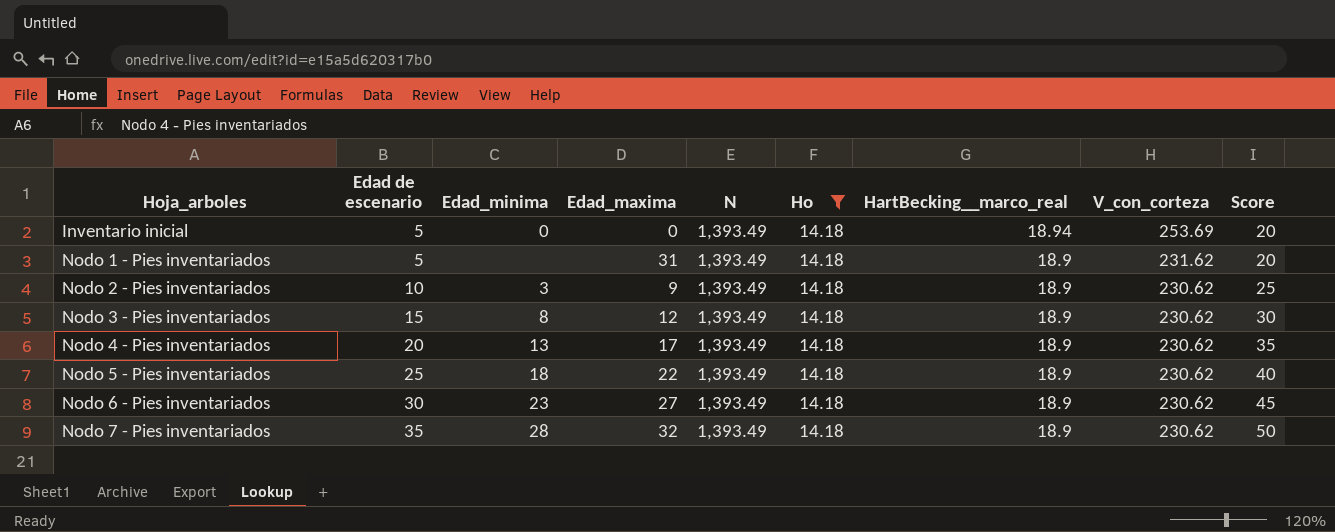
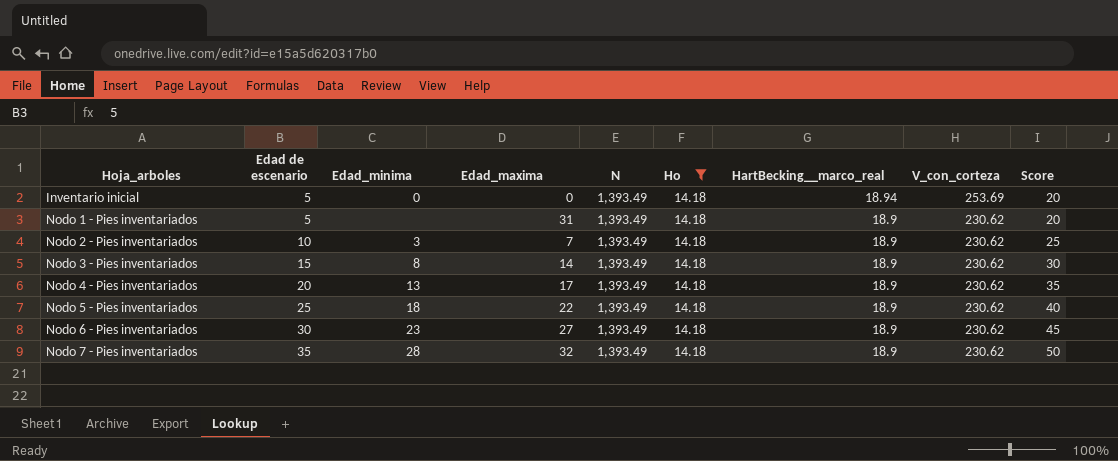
Nodo 1 - Pies inventariados | V_con_corteza: 231.62 -> 230.62
Nodo 2 - Pies inventariados | Edad_maxima: 9 -> 7
Nodo 3 - Pies inventariados | Edad_maxima: 12 -> 14

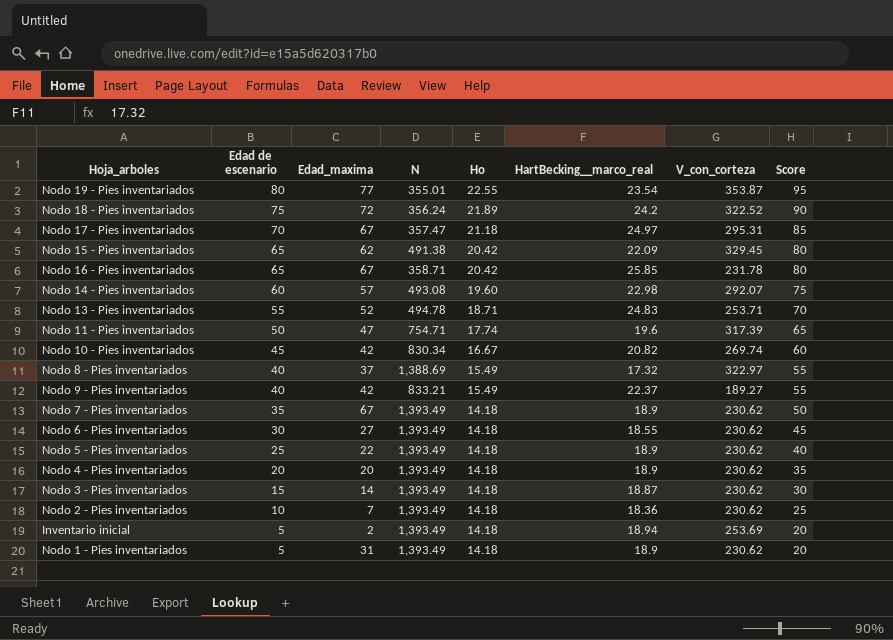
filter: Ho = 14.18 -> none
row order: Hoja_arboles ascending -> Edad de escenario descending
column Edad_minima | position: 3 -> none
Nodo 7 - Pies inventariados | Edad_maxima: 32 -> 67
Nodo 6 - Pies inventariados | HartBecking__marco_real: 18.9 -> 18.55
Nodo 4 - Pies inventariados | Edad_maxima: 17 -> 20
Nodo 3 - Pies inventariados | HartBecking__marco_real: 18.9 -> 18.87
Nodo 2 - Pies inventariados | HartBecking__marco_real: 18.9 -> 18.36
Inventario inicial | Edad_maxima: 0 -> 2

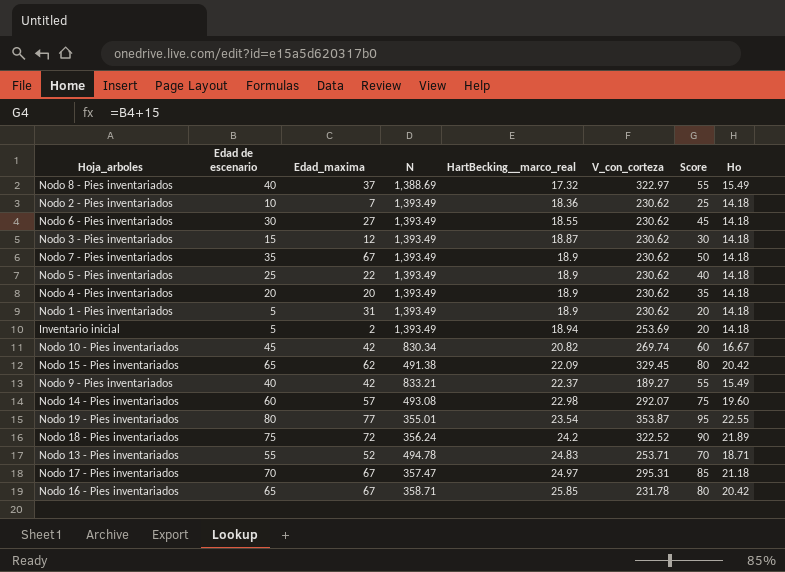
row order: Edad de escenario descending -> HartBecking__marco_real ascending
column Ho | position: 5 -> 8
row Nodo 11 - Pies inventariados: 50 | 47 | 754.71 | 17.74 | 19.6 | 317.39 | 65 -> none
Nodo 3 - Pies inventariados | Edad_maxima: 14 -> 12

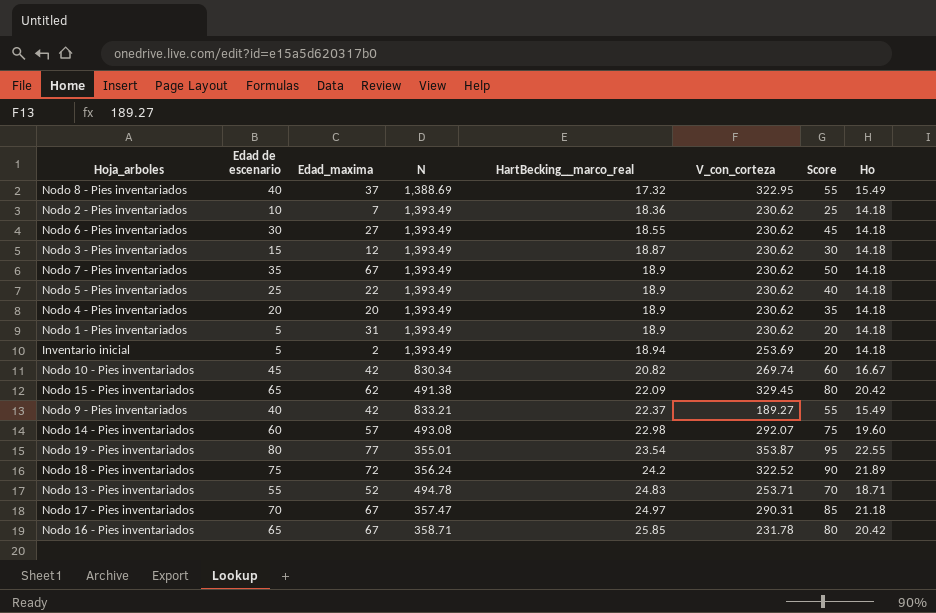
Nodo 8 - Pies inventariados | V_con_corteza: 322.97 -> 322.95
Nodo 17 - Pies inventariados | V_con_corteza: 295.31 -> 290.31

